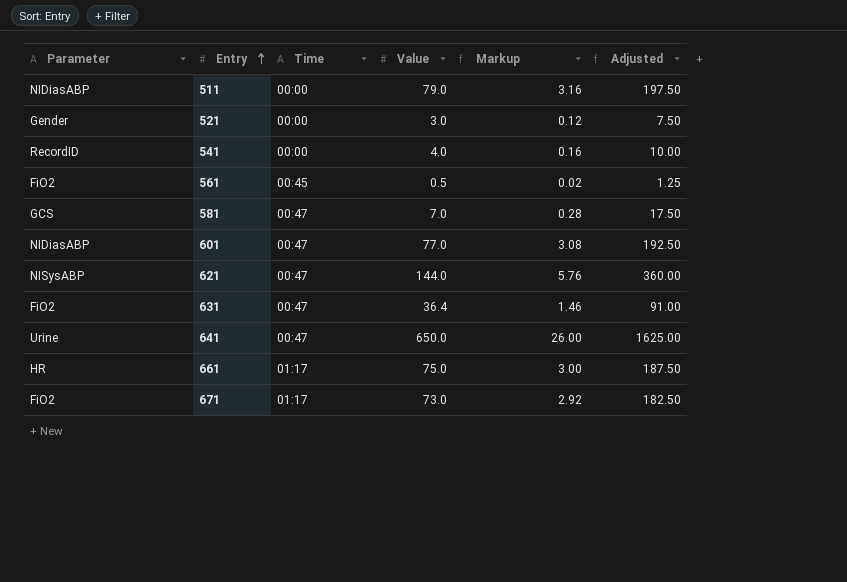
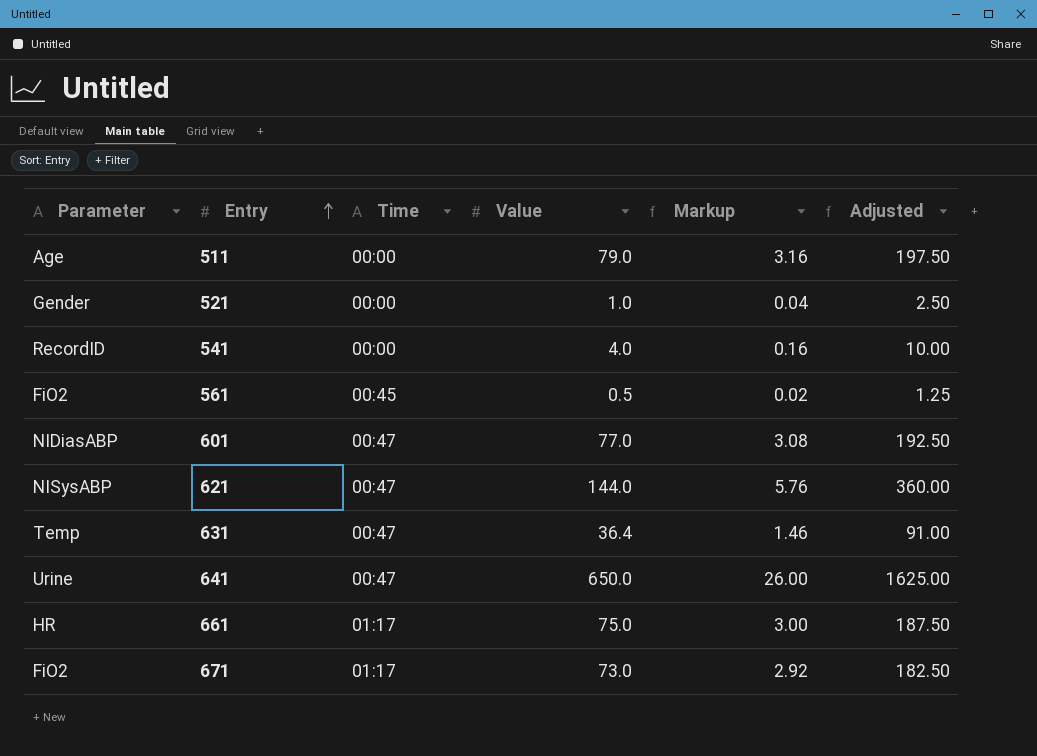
row 581: GCS | 00:47 | 7.0 | 0.28 | 17.50 -> none
511 | Parameter: NIDiasABP -> Age
521 | Value: 3.0 -> 1.0
521 | Markup: 0.12 -> 0.04
521 | Adjusted: 7.50 -> 2.50
631 | Parameter: FiO2 -> Temp

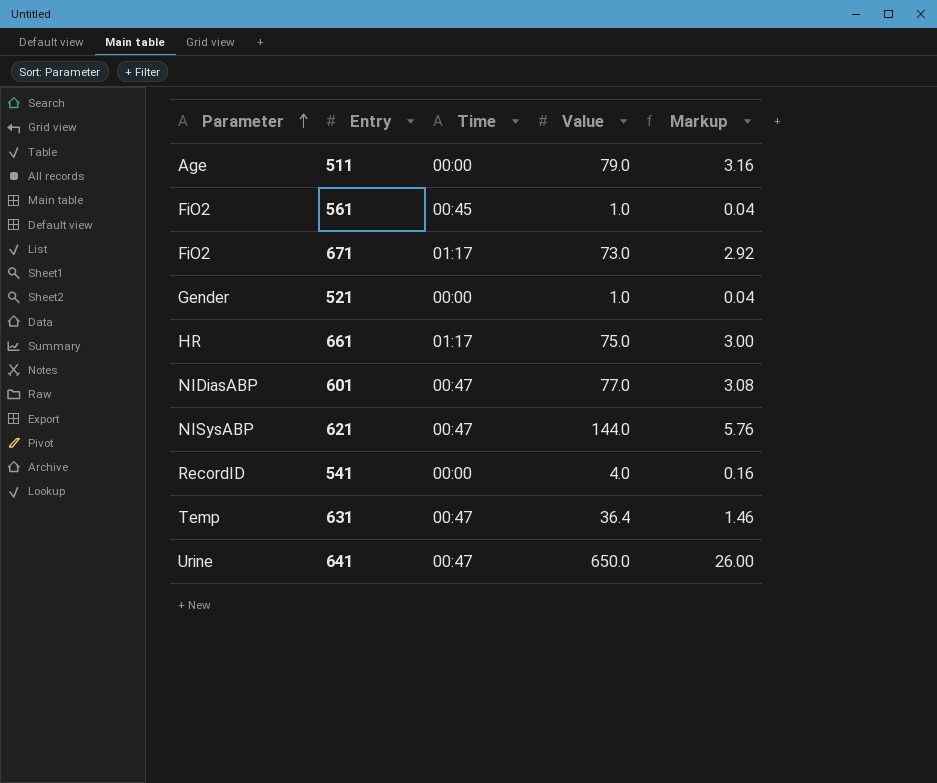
row order: Entry ascending -> Parameter ascending
column Adjusted | formula: [Value] * 2.5 -> none
561 | Value: 0.5 -> 1.0
561 | Markup: 0.02 -> 0.04

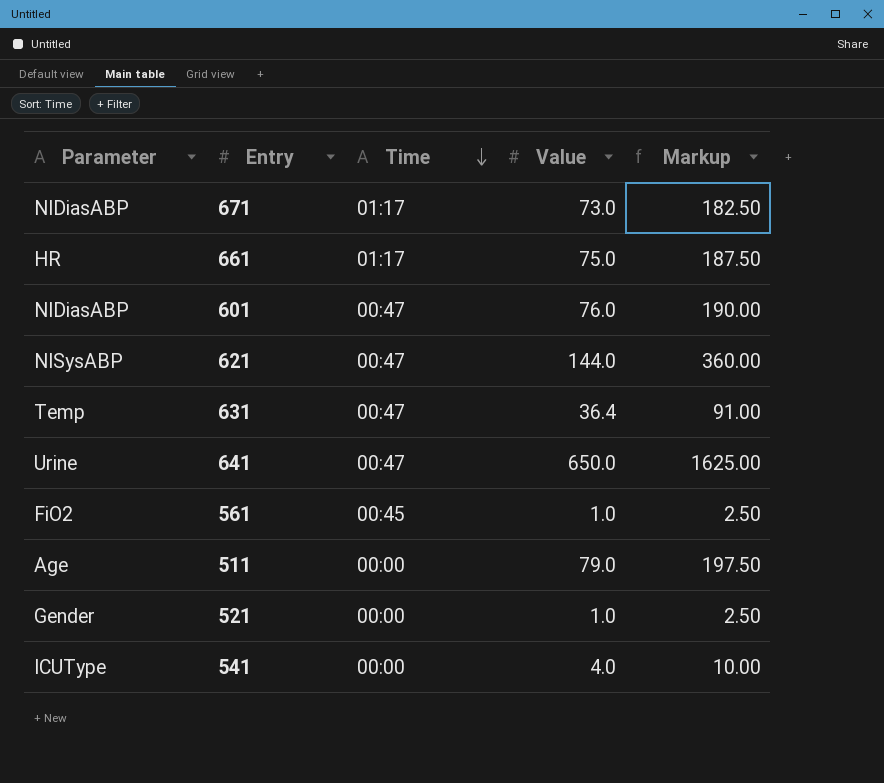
row order: Parameter ascending -> Time descending
column Markup | formula: [Value] * 0.04 -> [Value] * 2.5
671 | Parameter: FiO2 -> NIDiasABP
601 | Value: 77.0 -> 76.0
541 | Parameter: RecordID -> ICUType

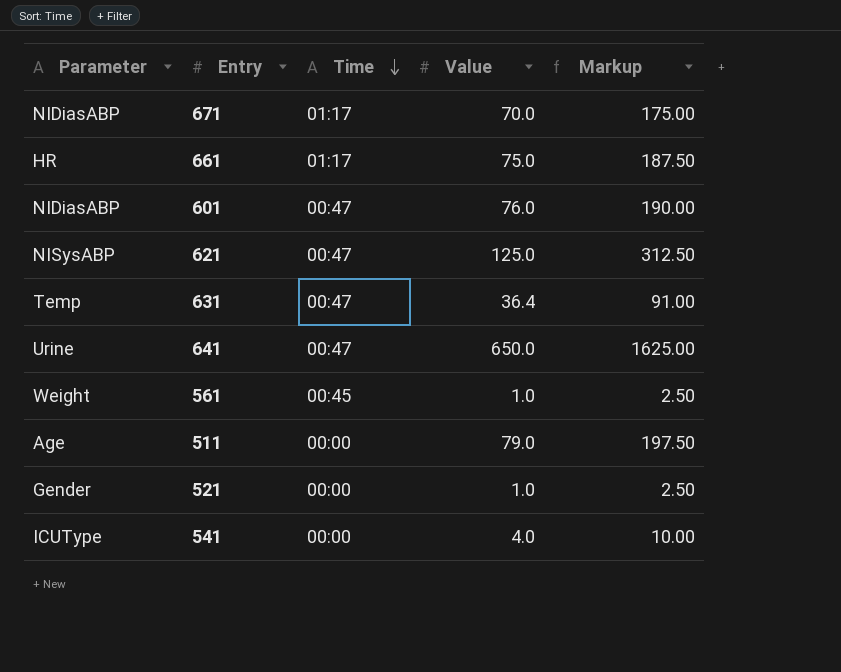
671 | Value: 73.0 -> 70.0
671 | Markup: 182.50 -> 175.00
621 | Value: 144.0 -> 125.0
621 | Markup: 360.00 -> 312.50
561 | Parameter: FiO2 -> Weight

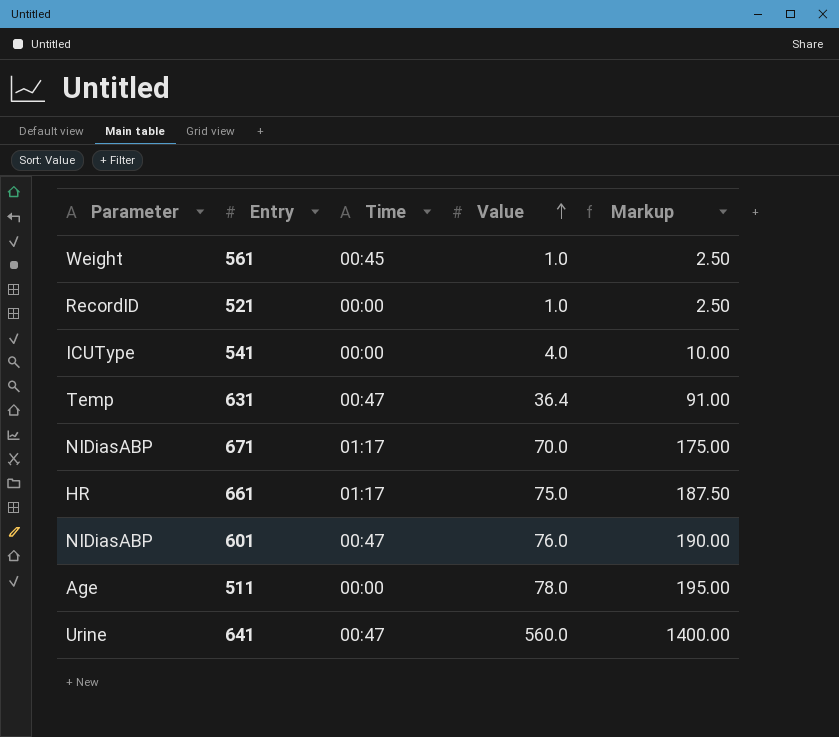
row order: Time descending -> Value ascending
row 621: NISysABP | 00:47 | 125.0 | 312.50 -> none
521 | Parameter: Gender -> RecordID
511 | Value: 79.0 -> 78.0
511 | Markup: 197.50 -> 195.00
641 | Value: 650.0 -> 560.0
641 | Markup: 1625.00 -> 1400.00

